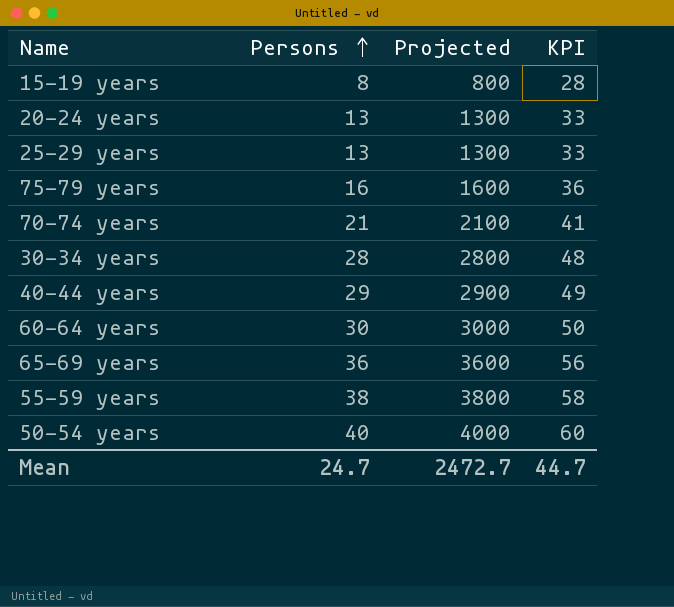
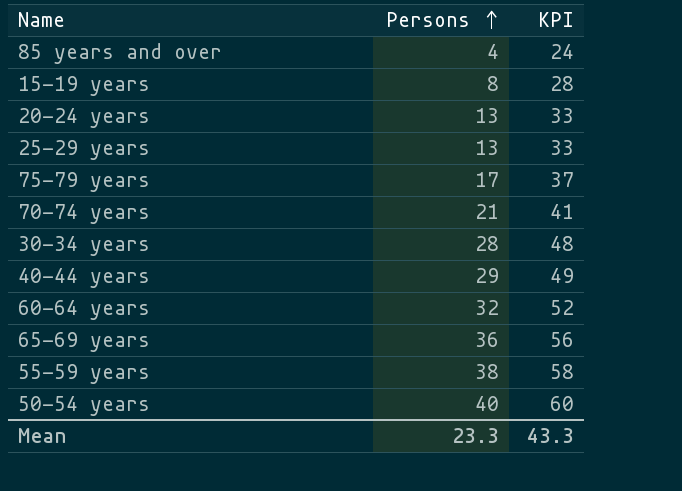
column Projected | formula: [Persons] * 100 -> none
row 85 years and over: none -> 4 | 24
75-79 years | Persons: 16 -> 17
75-79 years | KPI: 36 -> 37
60-64 years | Persons: 30 -> 32
60-64 years | KPI: 50 -> 52
Mean | Persons: 24.7 -> 23.3
Mean | KPI: 44.7 -> 43.3

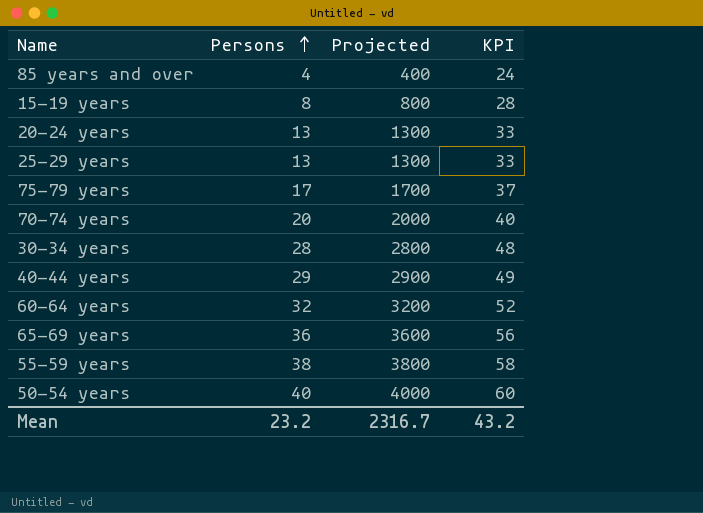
column Projected | formula: none -> [Persons] * 100
70-74 years | Persons: 21 -> 20
70-74 years | KPI: 41 -> 40
Mean | Persons: 23.3 -> 23.2
Mean | KPI: 43.3 -> 43.2

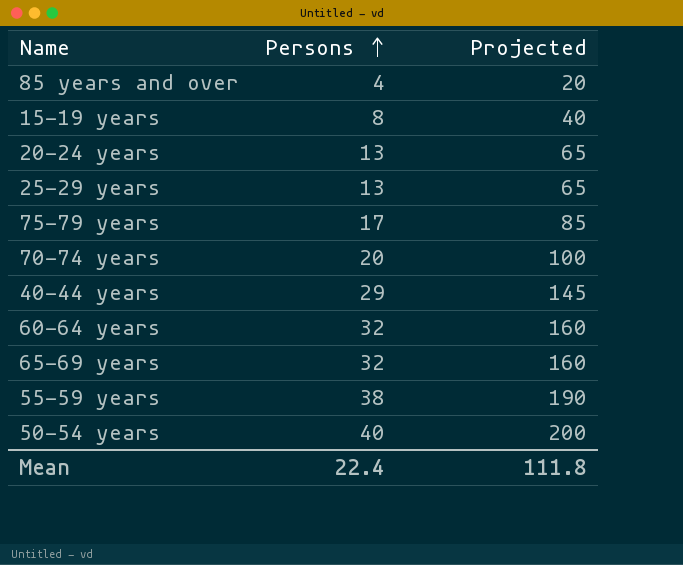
column KPI | formula: [Persons] + 20 -> none
column Projected | formula: [Persons] * 100 -> [Persons] * 5
row 30-34 years: 28 | 2800 | 48 -> none
65-69 years | Persons: 36 -> 32
Mean | Persons: 23.2 -> 22.4
Mean | Projected: 2316.7 -> 111.8

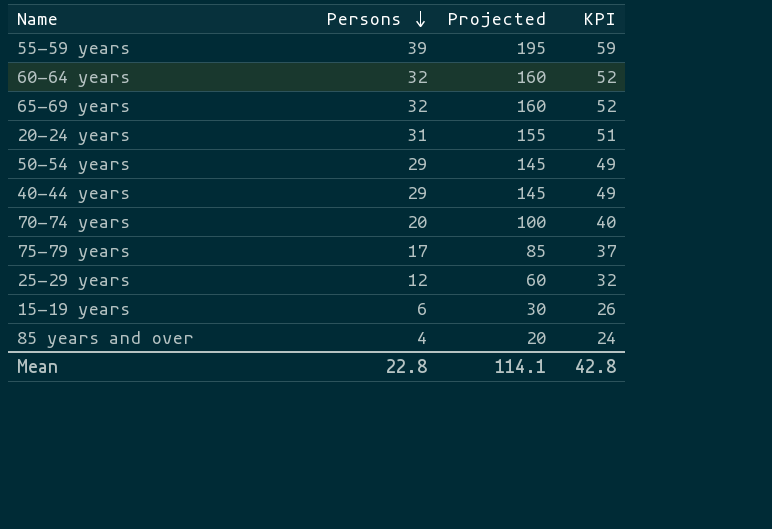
row order: Persons ascending -> Persons descending
column KPI | formula: none -> [Persons] + 20
55-59 years | Persons: 38 -> 39
55-59 years | Projected: 190 -> 195
20-24 years | Persons: 13 -> 31
20-24 years | Projected: 65 -> 155
50-54 years | Persons: 40 -> 29
50-54 years | Projected: 200 -> 145
25-29 years | Persons: 13 -> 12
25-29 years | Projected: 65 -> 60
15-19 years | Persons: 8 -> 6
15-19 years | Projected: 40 -> 30
Mean | Persons: 22.4 -> 22.8
Mean | Projected: 111.8 -> 114.1

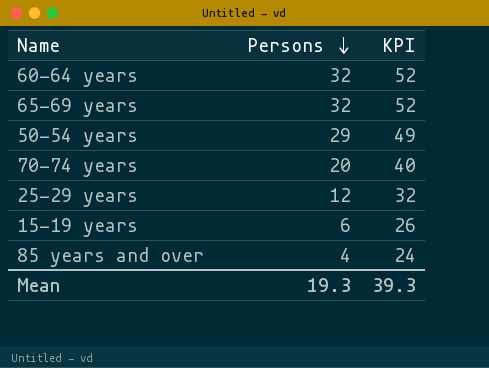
column Projected | formula: [Persons] * 5 -> none
row 55-59 years: 39 | 195 | 59 -> none
row 20-24 years: 31 | 155 | 51 -> none
row 40-44 years: 29 | 145 | 49 -> none
row 75-79 years: 17 | 85 | 37 -> none
Mean | Persons: 22.8 -> 19.3
Mean | KPI: 42.8 -> 39.3

